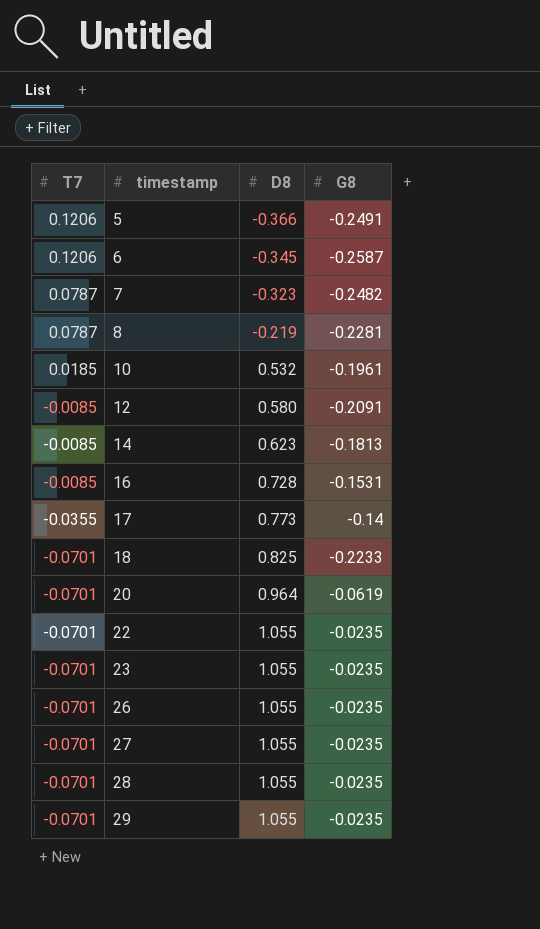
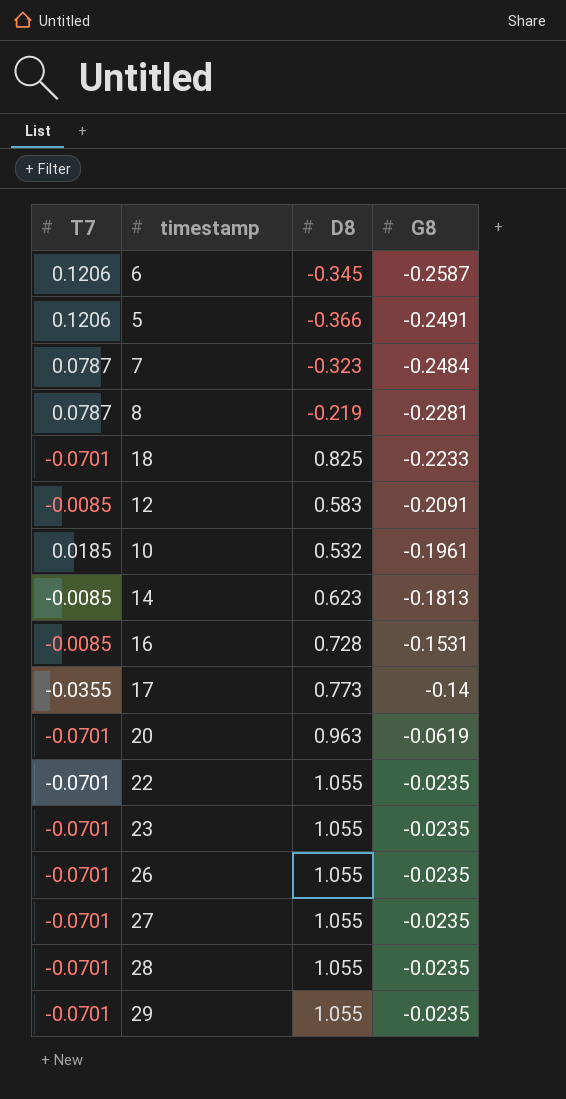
row order: T7 descending -> G8 ascending
7 | G8: -0.2482 -> -0.2484
12 | D8: 0.580 -> 0.583
20 | D8: 0.964 -> 0.963

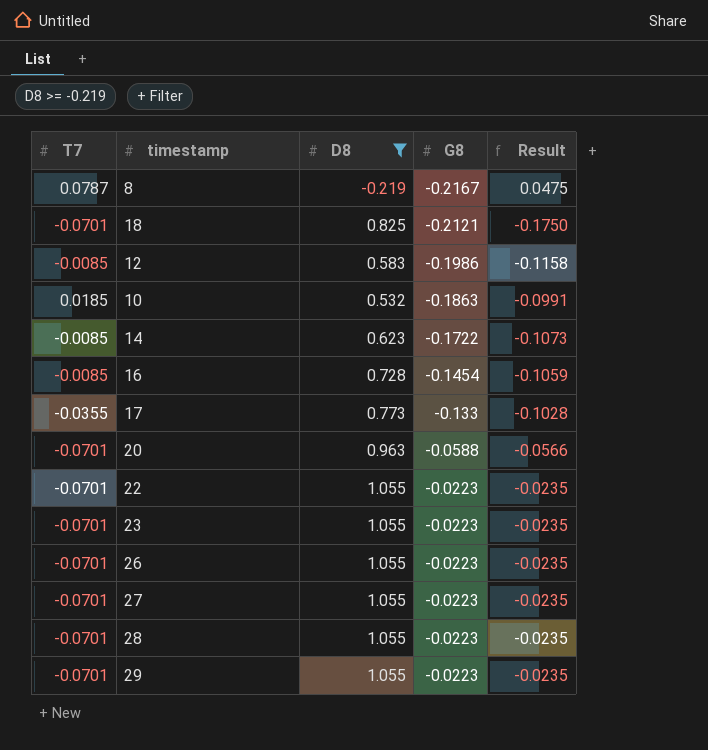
filter: none -> D8 >= -0.219
column Result | formula: none -> [D8] * [G8]
8 | G8: -0.2281 -> -0.2167
18 | G8: -0.2233 -> -0.2121
12 | G8: -0.2091 -> -0.1986
10 | G8: -0.1961 -> -0.1863
14 | G8: -0.1813 -> -0.1722
16 | G8: -0.1531 -> -0.1454
17 | G8: -0.14 -> -0.133
20 | G8: -0.0619 -> -0.0588
22 | G8: -0.0235 -> -0.0223
23 | G8: -0.0235 -> -0.0223
26 | G8: -0.0235 -> -0.0223
27 | G8: -0.0235 -> -0.0223
28 | G8: -0.0235 -> -0.0223
29 | G8: -0.0235 -> -0.0223

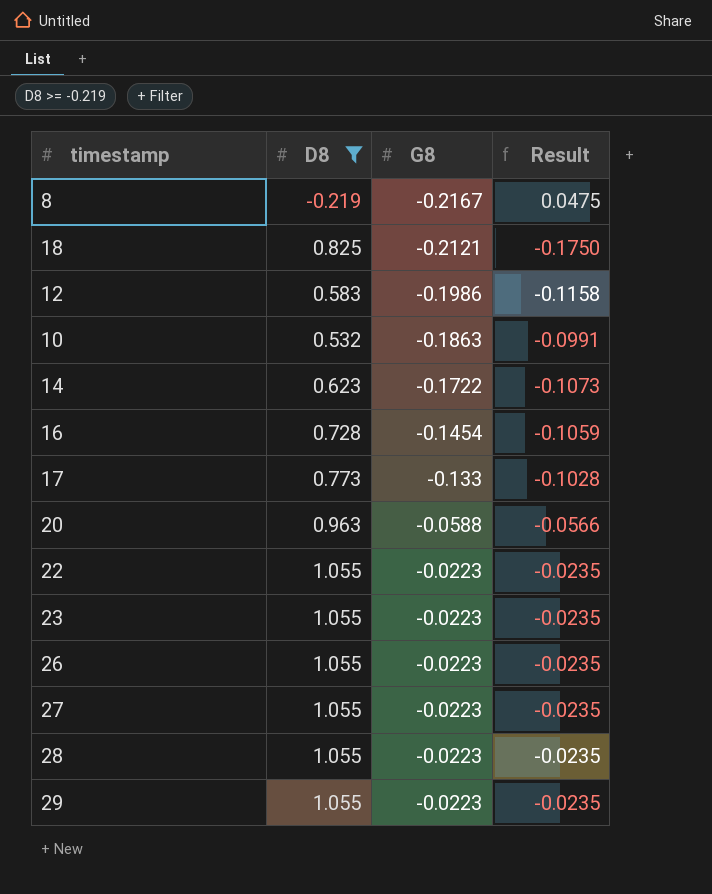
column T7 | position: 1 -> none

